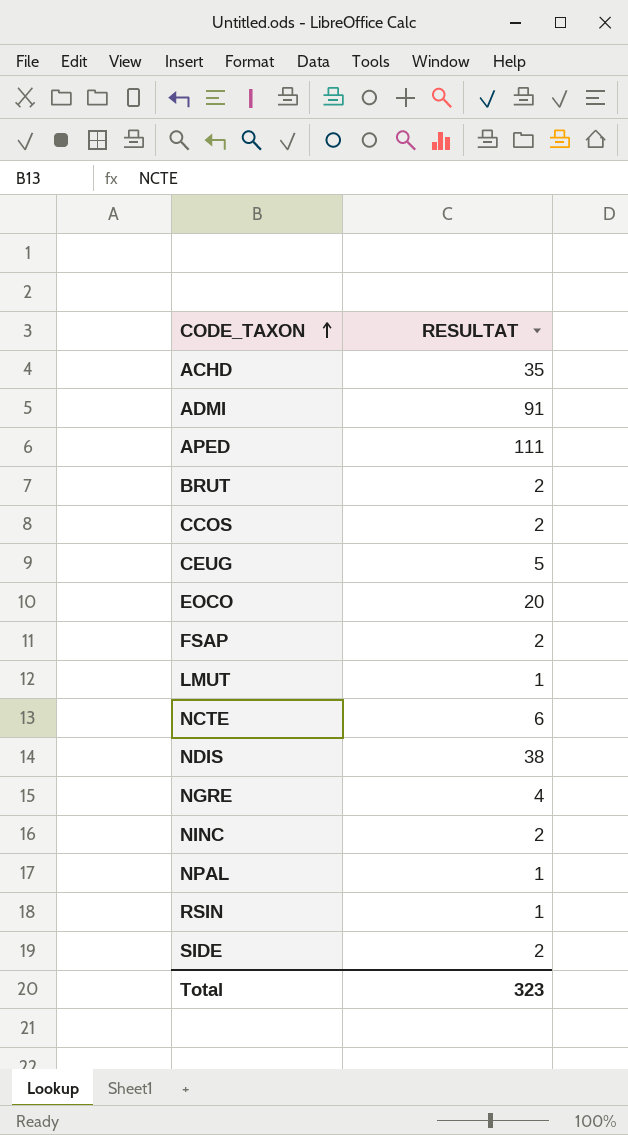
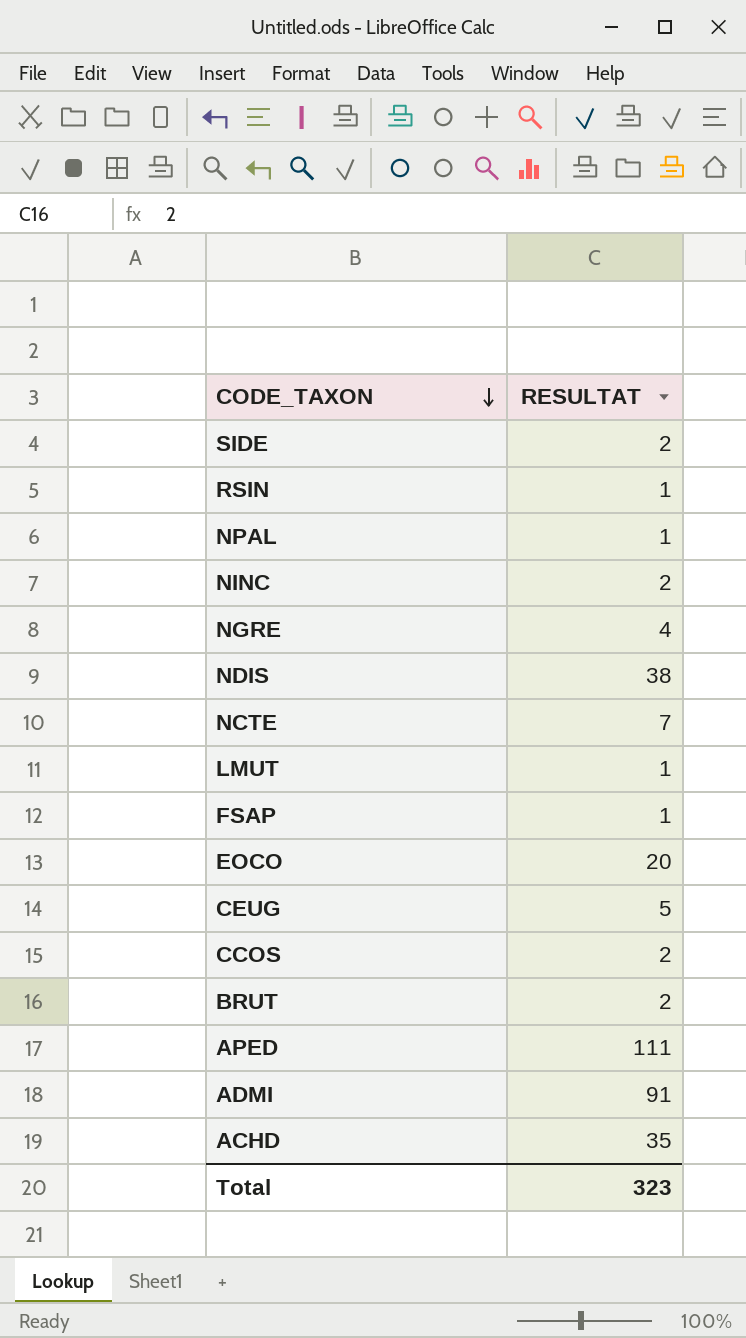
row order: CODE_TAXON ascending -> CODE_TAXON descending
NCTE | RESULTAT: 6 -> 7
FSAP | RESULTAT: 2 -> 1

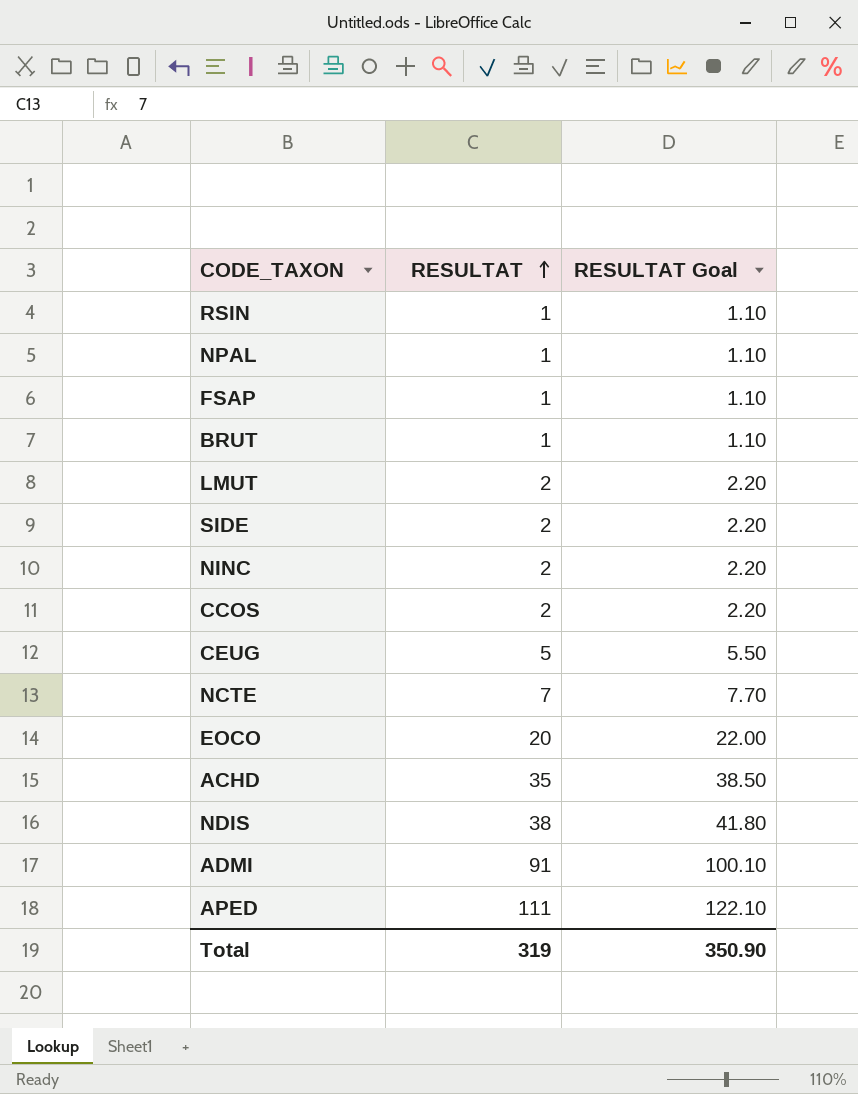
row order: CODE_TAXON descending -> RESULTAT ascending
column RESULTAT Goal | formula: none -> [RESULTAT] * 1.1
row NGRE: 4 -> none
BRUT | RESULTAT: 2 -> 1
LMUT | RESULTAT: 1 -> 2
Total | RESULTAT: 323 -> 319

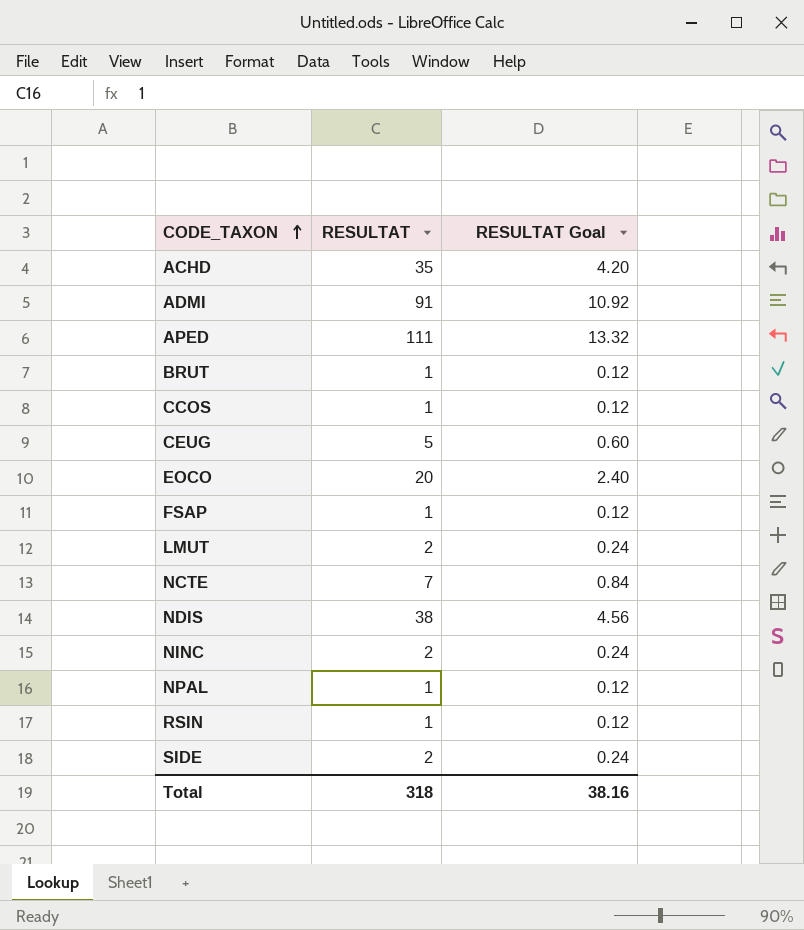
row order: RESULTAT ascending -> CODE_TAXON ascending
column RESULTAT Goal | formula: [RESULTAT] * 1.1 -> [RESULTAT] * 0.12
CCOS | RESULTAT: 2 -> 1
Total | RESULTAT: 319 -> 318
Total | RESULTAT Goal: 350.90 -> 38.16

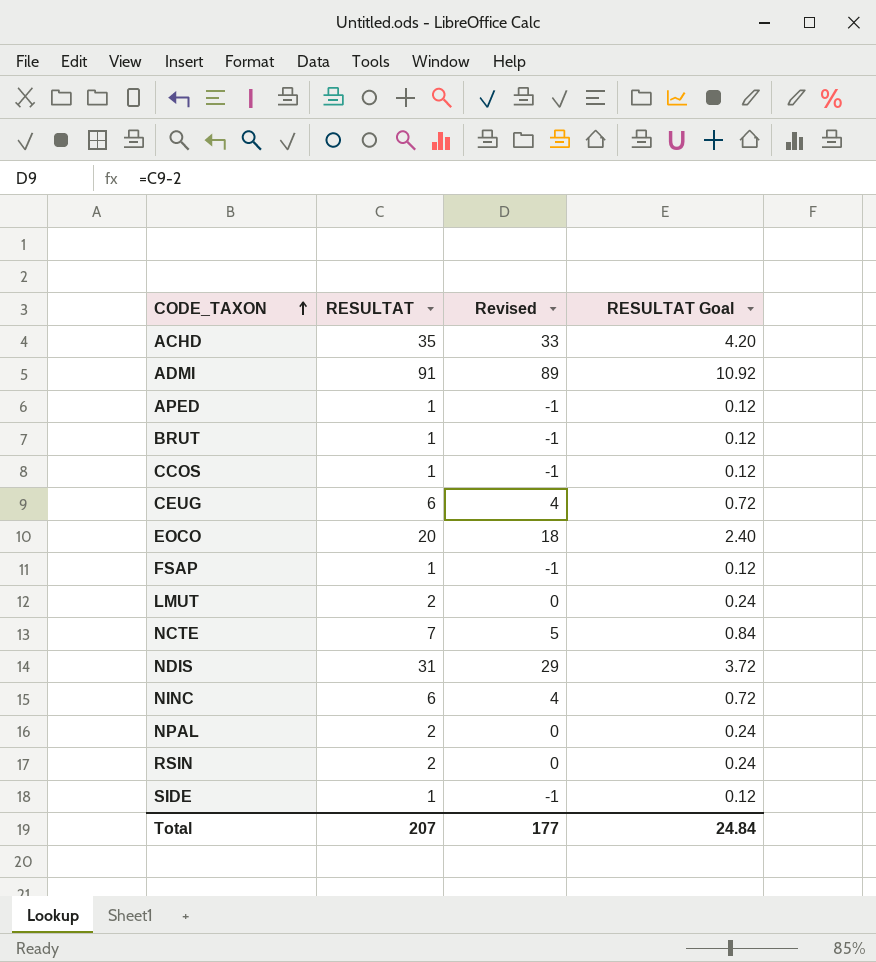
column Revised | formula: none -> [RESULTAT] - 2
APED | RESULTAT: 111 -> 1
APED | RESULTAT Goal: 13.32 -> 0.12
CEUG | RESULTAT: 5 -> 6
CEUG | RESULTAT Goal: 0.60 -> 0.72
NDIS | RESULTAT: 38 -> 31
NDIS | RESULTAT Goal: 4.56 -> 3.72
NINC | RESULTAT: 2 -> 6
NINC | RESULTAT Goal: 0.24 -> 0.72
NPAL | RESULTAT: 1 -> 2
NPAL | RESULTAT Goal: 0.12 -> 0.24
RSIN | RESULTAT: 1 -> 2
RSIN | RESULTAT Goal: 0.12 -> 0.24
SIDE | RESULTAT: 2 -> 1
SIDE | RESULTAT Goal: 0.24 -> 0.12
Total | RESULTAT: 318 -> 207
Total | RESULTAT Goal: 38.16 -> 24.84

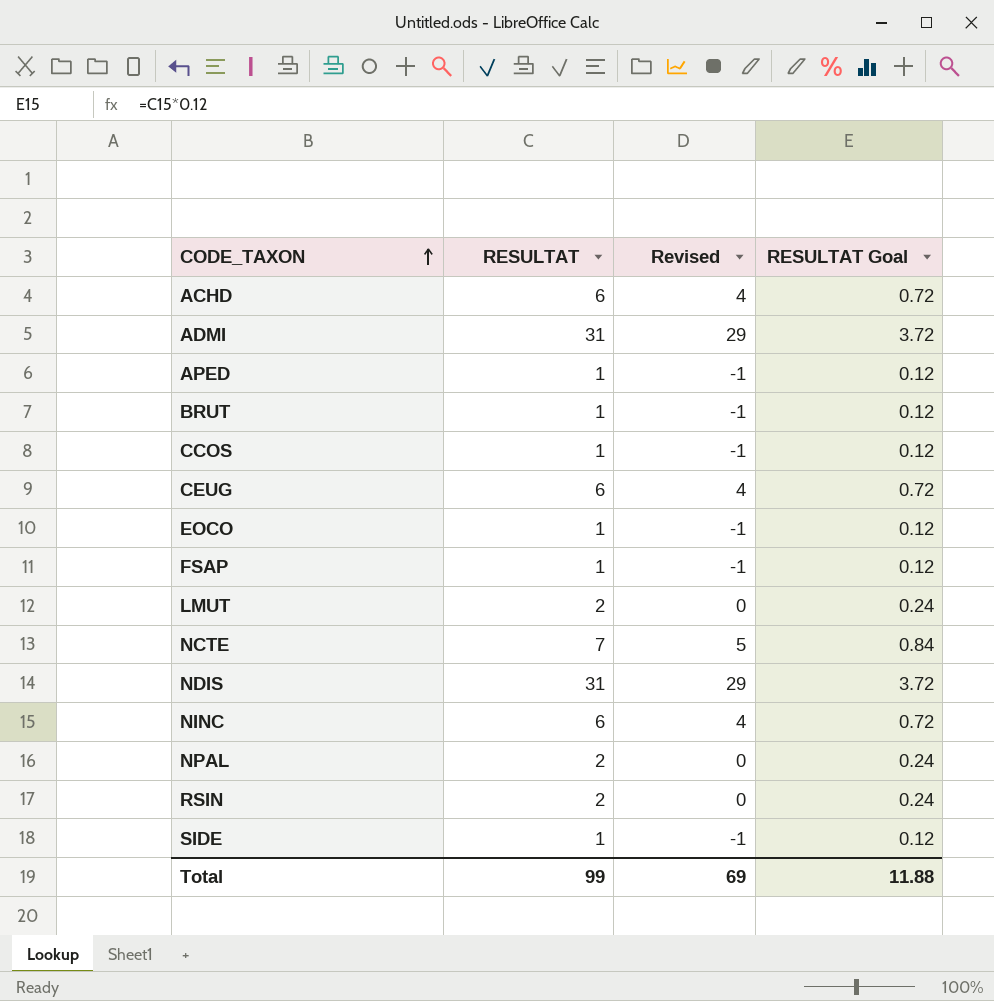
ACHD | RESULTAT: 35 -> 6
ACHD | Revised: 33 -> 4
ACHD | RESULTAT Goal: 4.20 -> 0.72
ADMI | RESULTAT: 91 -> 31
ADMI | Revised: 89 -> 29
ADMI | RESULTAT Goal: 10.92 -> 3.72
EOCO | RESULTAT: 20 -> 1
EOCO | Revised: 18 -> -1
EOCO | RESULTAT Goal: 2.40 -> 0.12
Total | RESULTAT: 207 -> 99
Total | Revised: 177 -> 69
Total | RESULTAT Goal: 24.84 -> 11.88

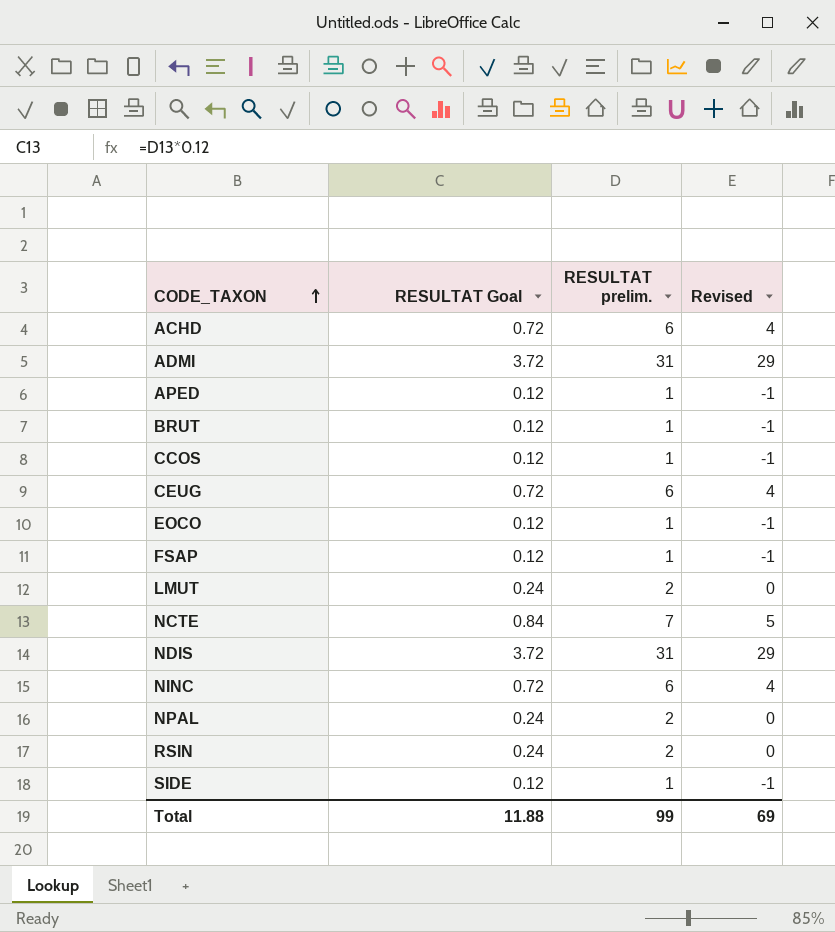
column RESULTAT Goal | position: 4 -> 2
column name: RESULTAT -> RESULTAT prelim.

